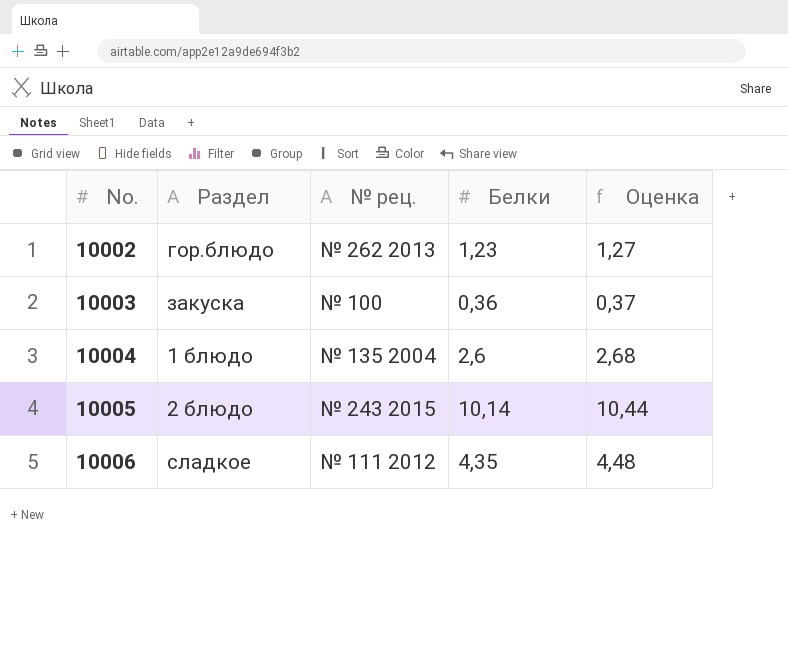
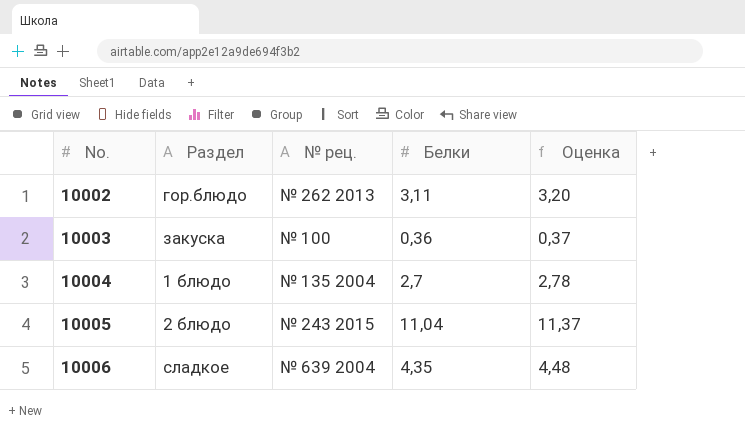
10002 | Белки: 1,23 -> 3,11
10002 | Оценка: 1,27 -> 3,20
10004 | Белки: 2,6 -> 2,7
10004 | Оценка: 2,68 -> 2,78
10005 | Белки: 10,14 -> 11,04
10005 | Оценка: 10,44 -> 11,37
10006 | № рец.: № 111 2012 -> № 639 2004

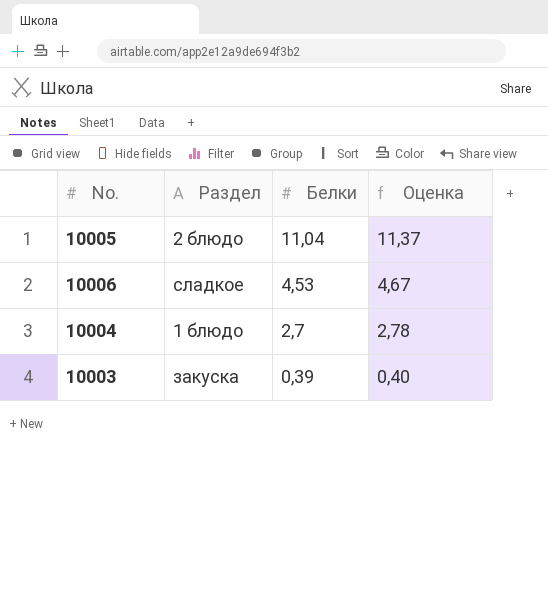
row order: No. ascending -> Белки descending
column № рец. | position: 3 -> none
row 10002: гор.блюдо | № 262 2013 | 3,11 | 3,20 -> none
10006 | Белки: 4,35 -> 4,53
10006 | Оценка: 4,48 -> 4,67
10003 | Белки: 0,36 -> 0,39
10003 | Оценка: 0,37 -> 0,40

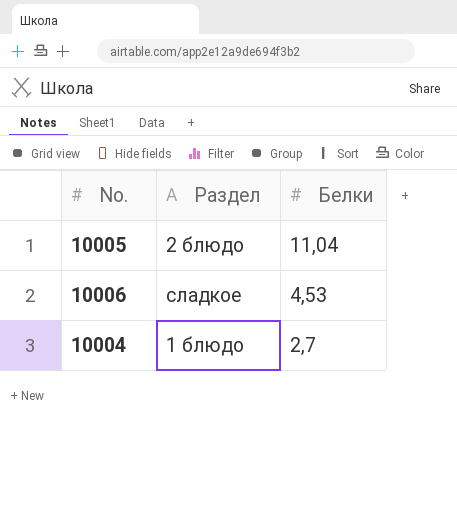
column Оценка | formula: [Белки] * 1,03 -> none
row 10003: закуска | 0,39 | 0,40 -> none

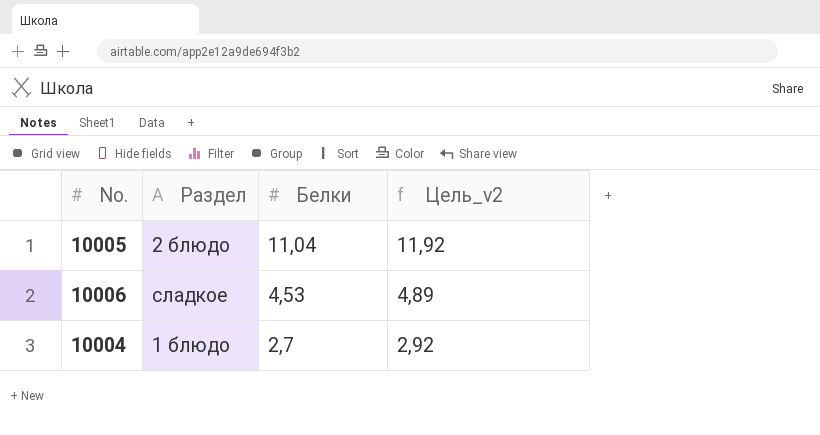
column Цель_v2 | formula: none -> [Белки] * 1,08

